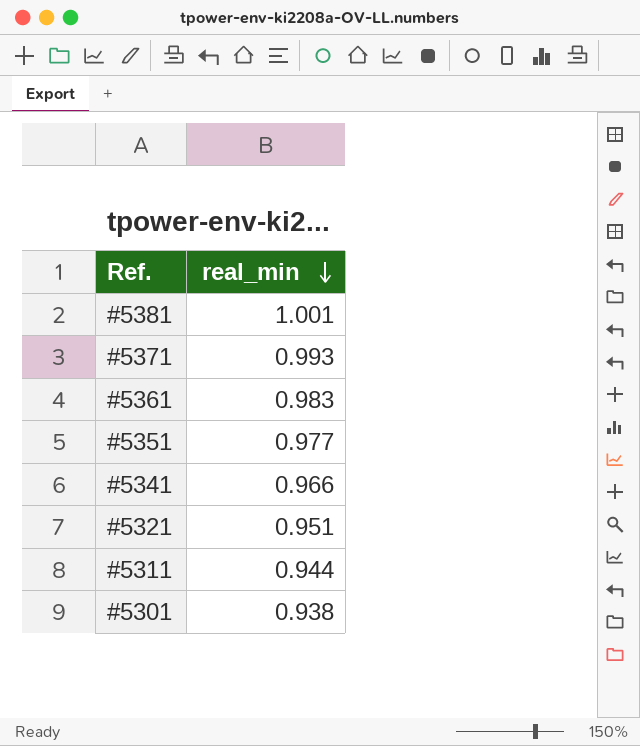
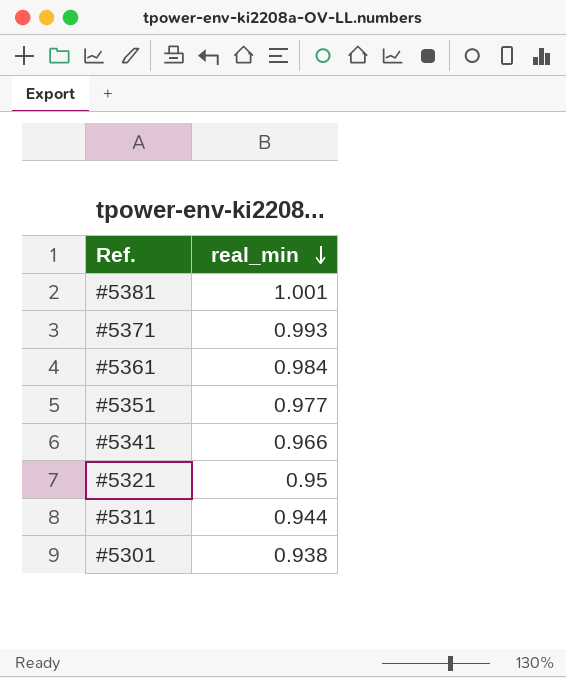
#5361 | real_min: 0.983 -> 0.984
#5321 | real_min: 0.951 -> 0.95

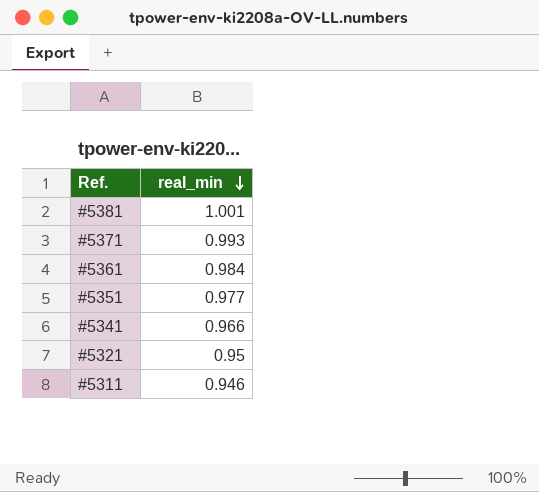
row #5301: 0.938 -> none
#5311 | real_min: 0.944 -> 0.946

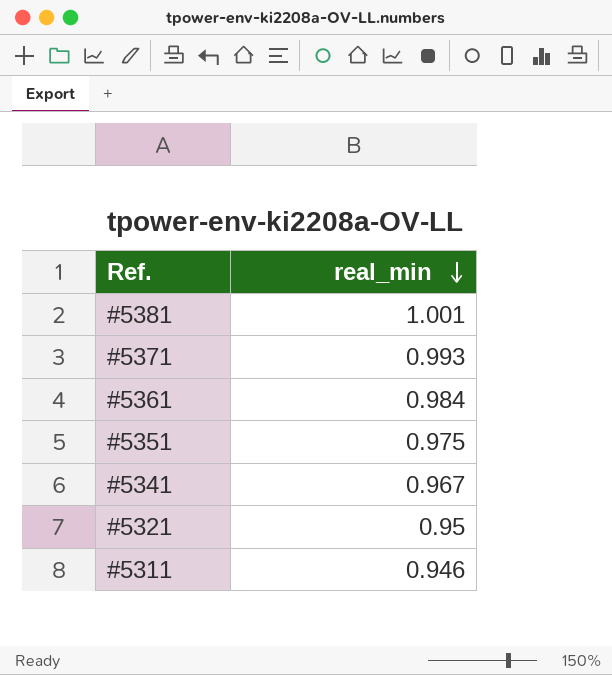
#5351 | real_min: 0.977 -> 0.975
#5341 | real_min: 0.966 -> 0.967

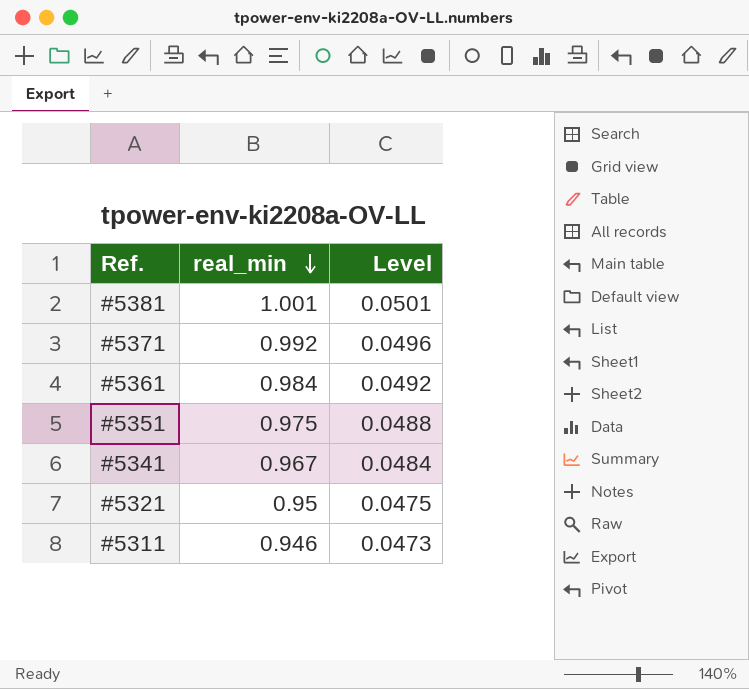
column Level | formula: none -> [real_min] * 0.05
#5371 | real_min: 0.993 -> 0.992

